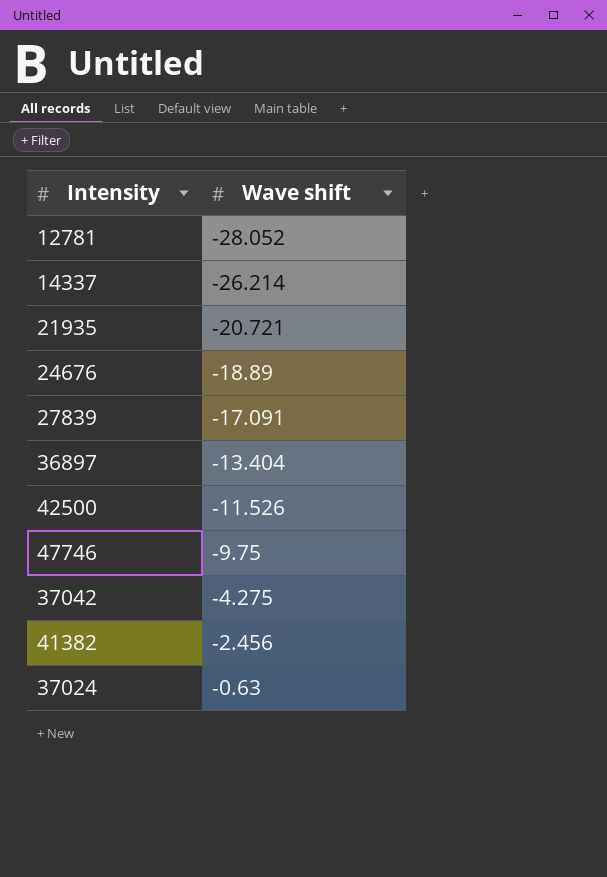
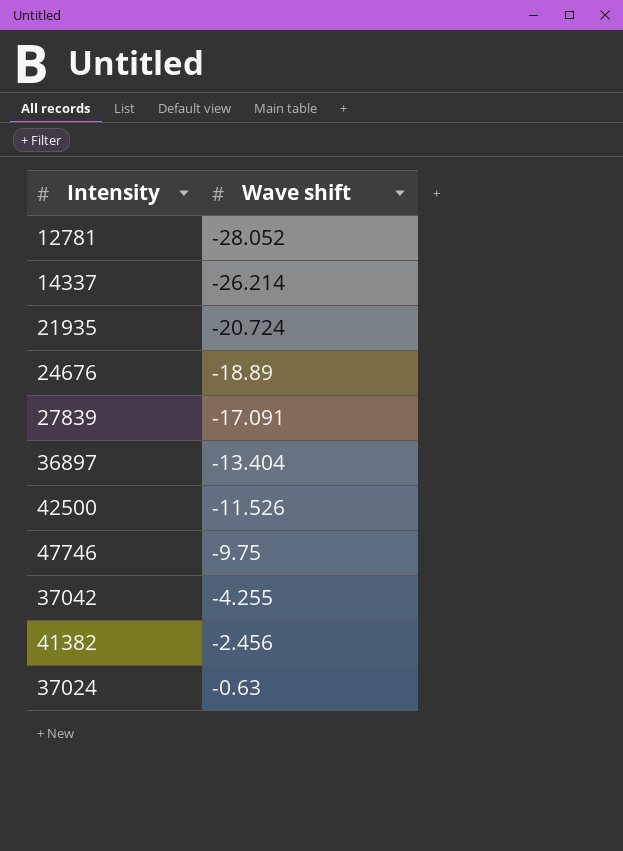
21935 | Wave shift: -20.721 -> -20.724
37042 | Wave shift: -4.275 -> -4.255

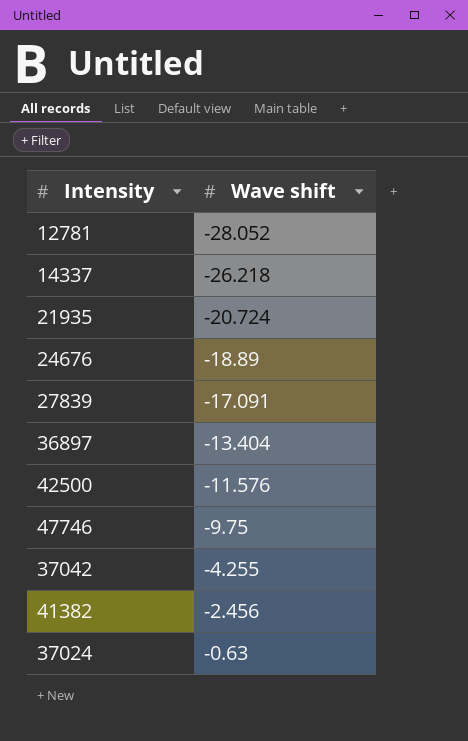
14337 | Wave shift: -26.214 -> -26.218
42500 | Wave shift: -11.526 -> -11.576

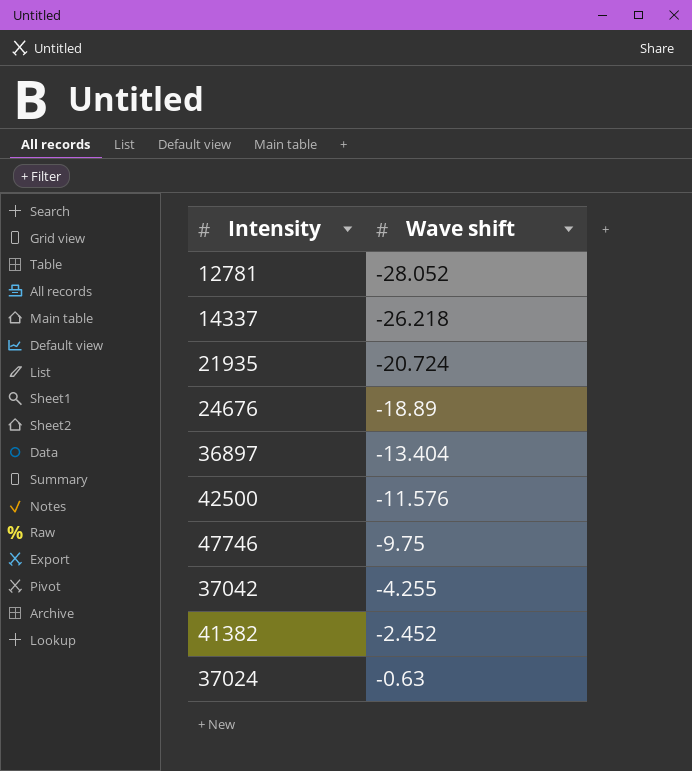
row 27839: -17.091 -> none
41382 | Wave shift: -2.456 -> -2.452

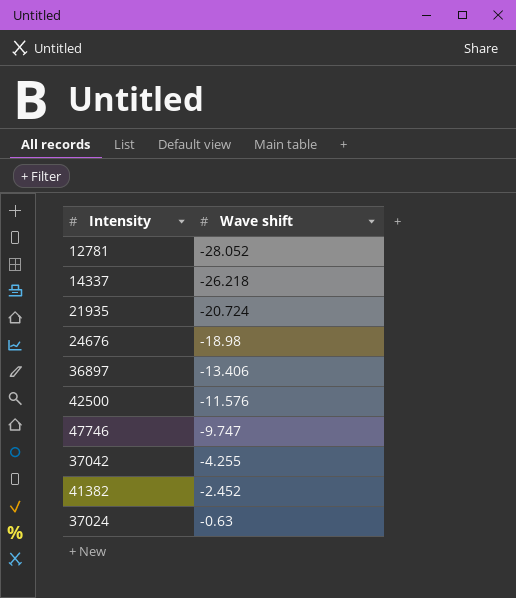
24676 | Wave shift: -18.89 -> -18.98
36897 | Wave shift: -13.404 -> -13.406
47746 | Wave shift: -9.75 -> -9.747

